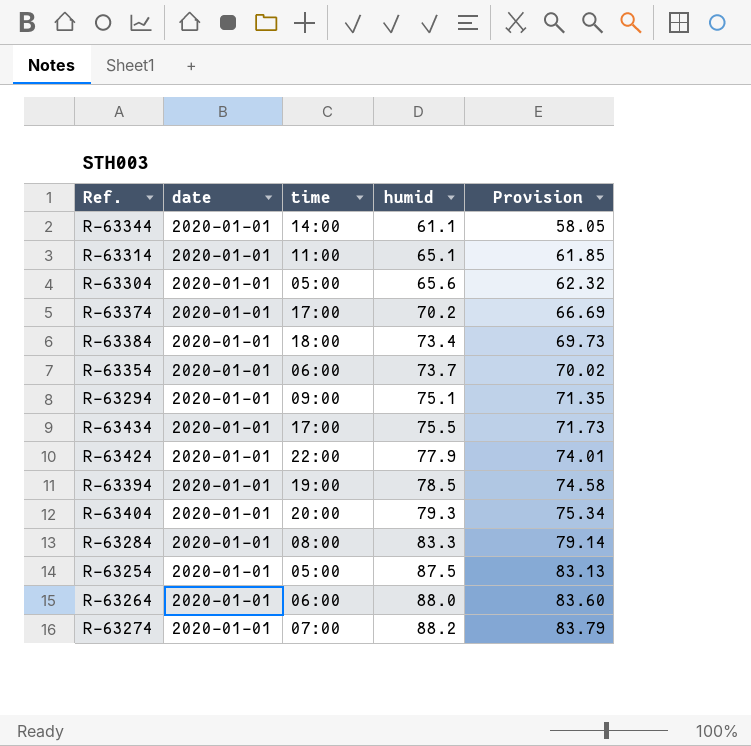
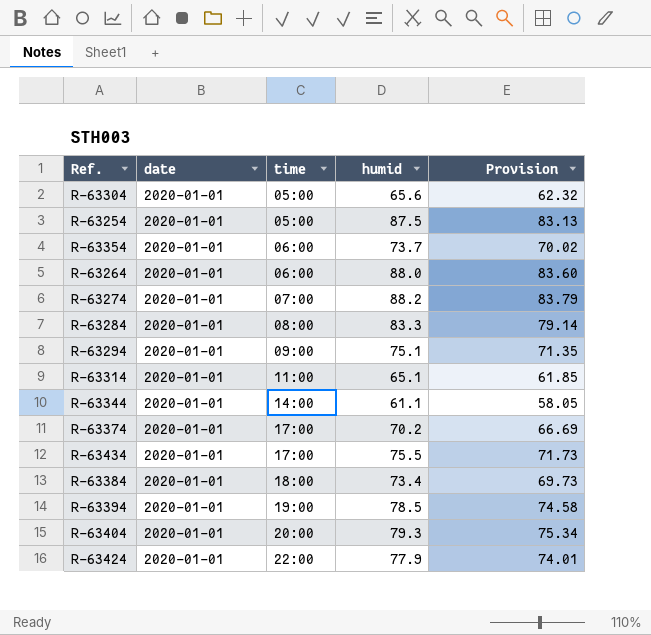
row order: humid ascending -> time ascending

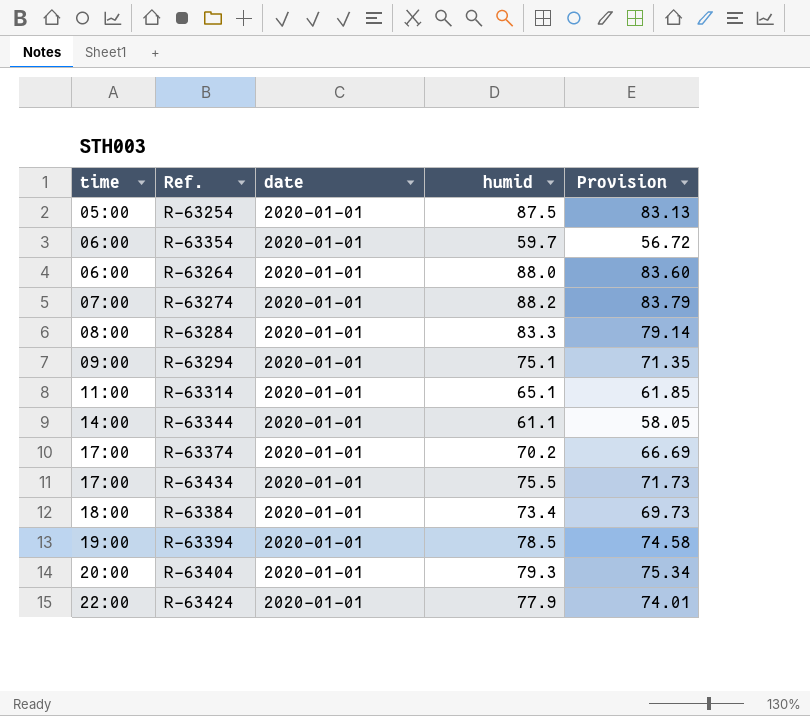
column time | position: 3 -> 1
row R-63304: 2020-01-01 | 05:00 | 65.6 | 62.32 -> none
R-63354 | humid: 73.7 -> 59.7
R-63354 | Provision: 70.02 -> 56.72

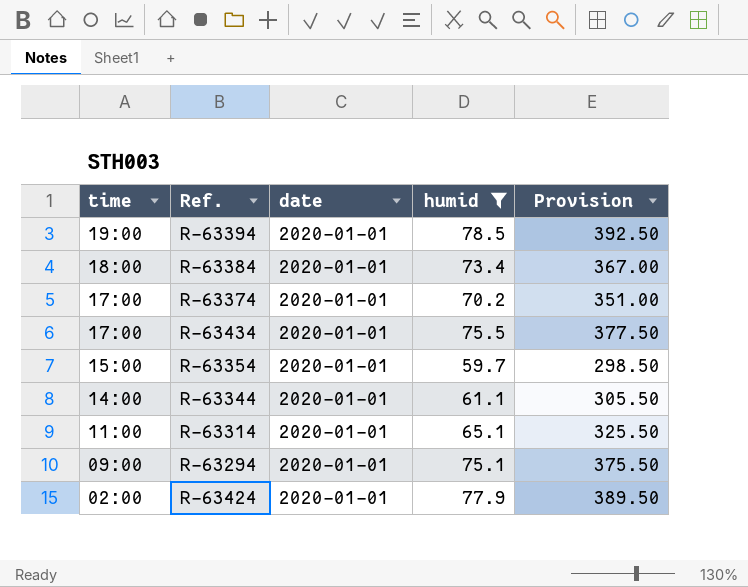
filter: none -> humid <= 78.5
row order: time ascending -> time descending
column Provision | formula: [humid] * 0.95 -> [humid] * 5
R-63354 | time: 06:00 -> 15:00
R-63424 | time: 22:00 -> 02:00

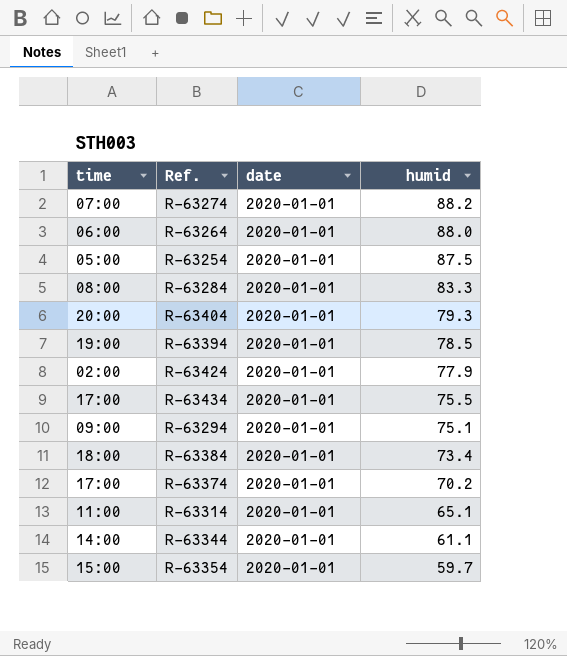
filter: humid <= 78.5 -> none
row order: time descending -> humid descending
column Provision | formula: [humid] * 5 -> none

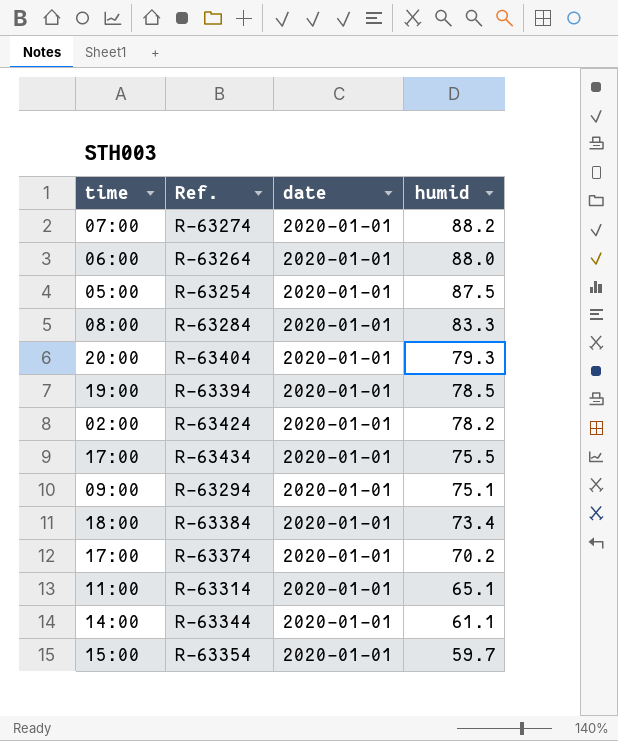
R-63424 | humid: 77.9 -> 78.2

